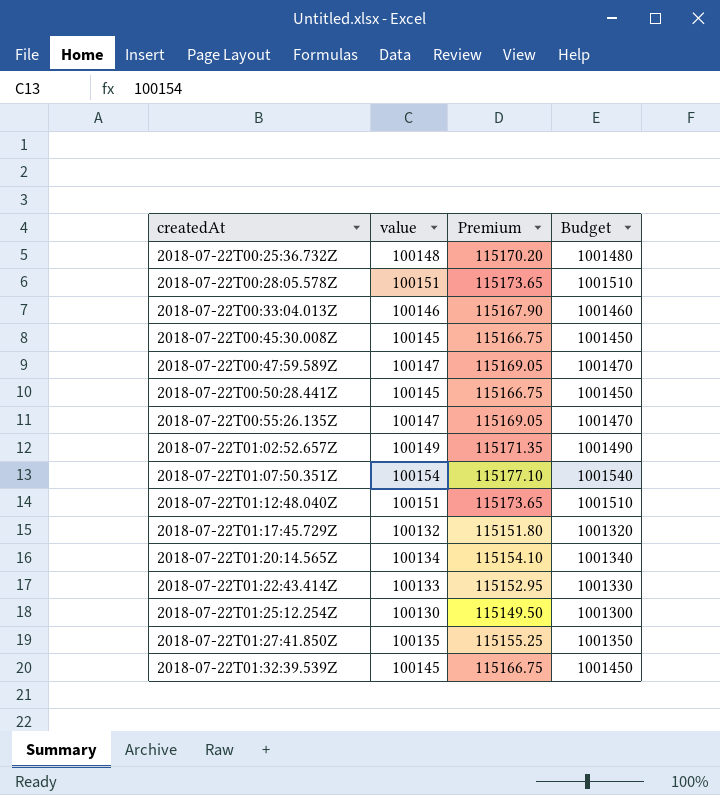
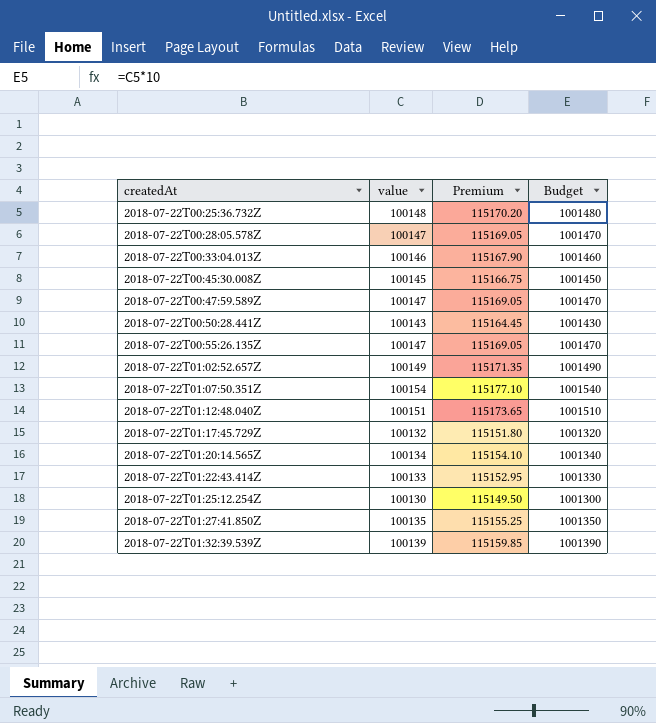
2018-07-22T00:28:05.578Z | value: 100151 -> 100147
2018-07-22T00:28:05.578Z | Premium: 115173.65 -> 115169.05
2018-07-22T00:28:05.578Z | Budget: 1001510 -> 1001470
2018-07-22T00:50:28.441Z | value: 100145 -> 100143
2018-07-22T00:50:28.441Z | Premium: 115166.75 -> 115164.45
2018-07-22T00:50:28.441Z | Budget: 1001450 -> 1001430
2018-07-22T01:32:39.539Z | value: 100145 -> 100139
2018-07-22T01:32:39.539Z | Premium: 115166.75 -> 115159.85
2018-07-22T01:32:39.539Z | Budget: 1001450 -> 1001390

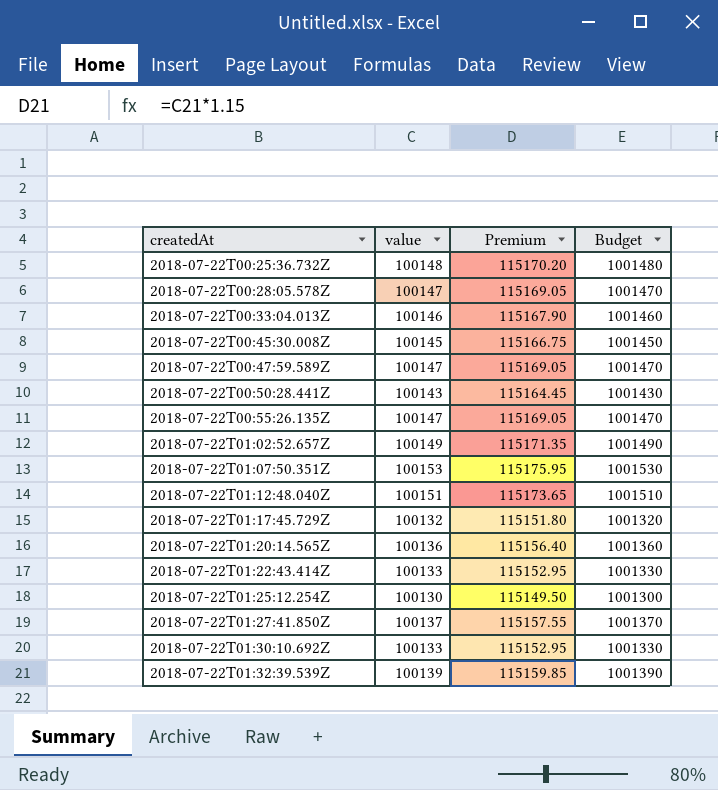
2018-07-22T01:07:50.351Z | value: 100154 -> 100153
2018-07-22T01:07:50.351Z | Premium: 115177.10 -> 115175.95
2018-07-22T01:07:50.351Z | Budget: 1001540 -> 1001530
2018-07-22T01:20:14.565Z | value: 100134 -> 100136
2018-07-22T01:20:14.565Z | Premium: 115154.10 -> 115156.40
2018-07-22T01:20:14.565Z | Budget: 1001340 -> 1001360
2018-07-22T01:27:41.850Z | value: 100135 -> 100137
2018-07-22T01:27:41.850Z | Premium: 115155.25 -> 115157.55
2018-07-22T01:27:41.850Z | Budget: 1001350 -> 1001370
row 2018-07-22T01:30:10.692Z: none -> 100133 | 115152.95 | 1001330

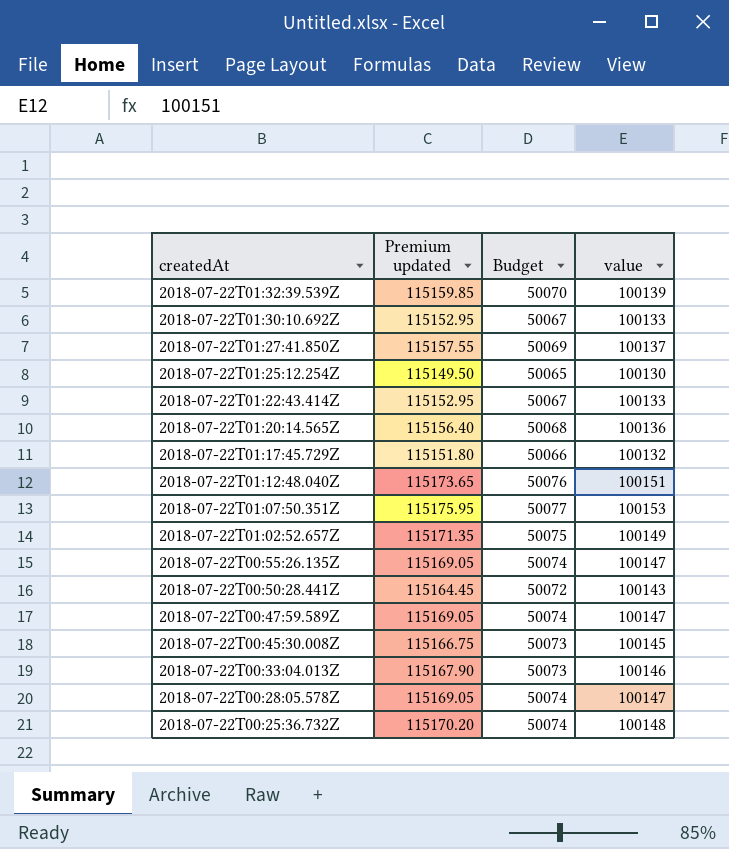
row order: createdAt ascending -> createdAt descending
column name: Premium -> Premium updated
column Budget | formula: [value] * 10 -> [value] * 0.5
column value | position: 2 -> 4

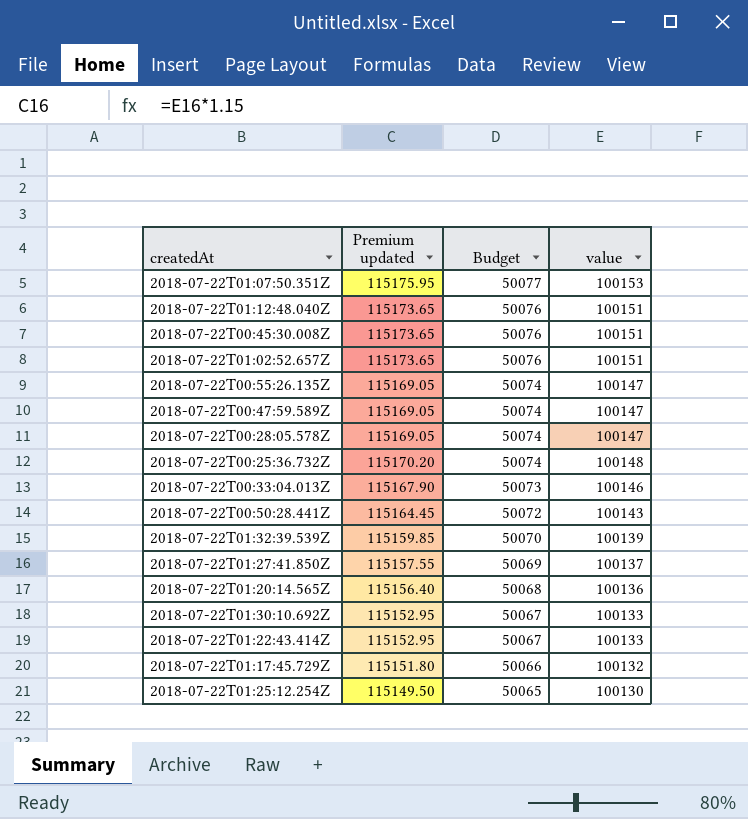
row order: createdAt descending -> Budget descending
2018-07-22T00:45:30.008Z | Premium updated: 115166.75 -> 115173.65
2018-07-22T00:45:30.008Z | Budget: 50073 -> 50076
2018-07-22T00:45:30.008Z | value: 100145 -> 100151
2018-07-22T01:02:52.657Z | Premium updated: 115171.35 -> 115173.65
2018-07-22T01:02:52.657Z | Budget: 50075 -> 50076
2018-07-22T01:02:52.657Z | value: 100149 -> 100151

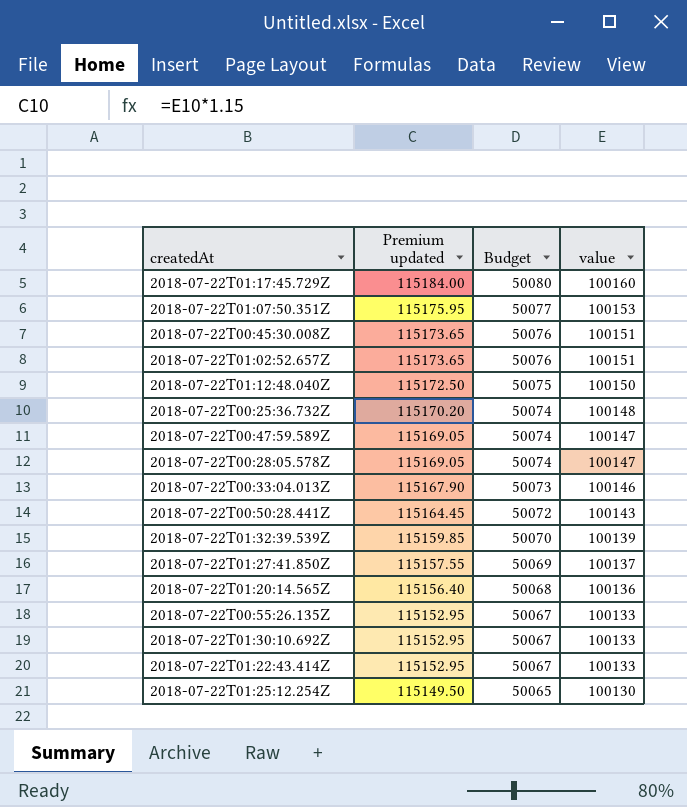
row order: Budget descending -> Premium updated descending
2018-07-22T01:17:45.729Z | Premium updated: 115151.80 -> 115184.00
2018-07-22T01:17:45.729Z | Budget: 50066 -> 50080
2018-07-22T01:17:45.729Z | value: 100132 -> 100160
2018-07-22T01:12:48.040Z | Premium updated: 115173.65 -> 115172.50
2018-07-22T01:12:48.040Z | Budget: 50076 -> 50075
2018-07-22T01:12:48.040Z | value: 100151 -> 100150
2018-07-22T00:55:26.135Z | Premium updated: 115169.05 -> 115152.95
2018-07-22T00:55:26.135Z | Budget: 50074 -> 50067
2018-07-22T00:55:26.135Z | value: 100147 -> 100133

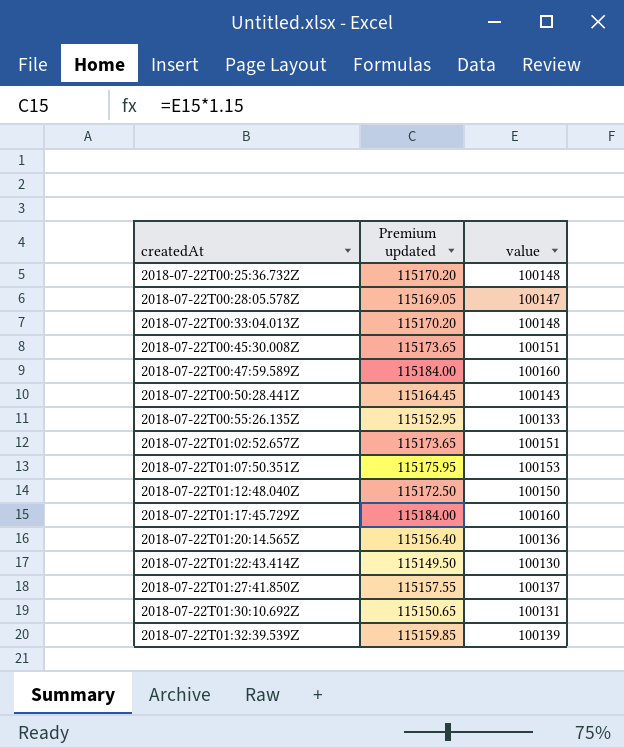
row order: Premium updated descending -> createdAt ascending
column Budget | formula: [value] * 0.5 -> none
row 2018-07-22T01:25:12.254Z: 115149.50 | 50065 | 100130 -> none
2018-07-22T00:33:04.013Z | Premium updated: 115167.90 -> 115170.20
2018-07-22T00:33:04.013Z | value: 100146 -> 100148
2018-07-22T00:47:59.589Z | Premium updated: 115169.05 -> 115184.00
2018-07-22T00:47:59.589Z | value: 100147 -> 100160
2018-07-22T01:22:43.414Z | Premium updated: 115152.95 -> 115149.50
2018-07-22T01:22:43.414Z | value: 100133 -> 100130
2018-07-22T01:30:10.692Z | Premium updated: 115152.95 -> 115150.65
2018-07-22T01:30:10.692Z | value: 100133 -> 100131

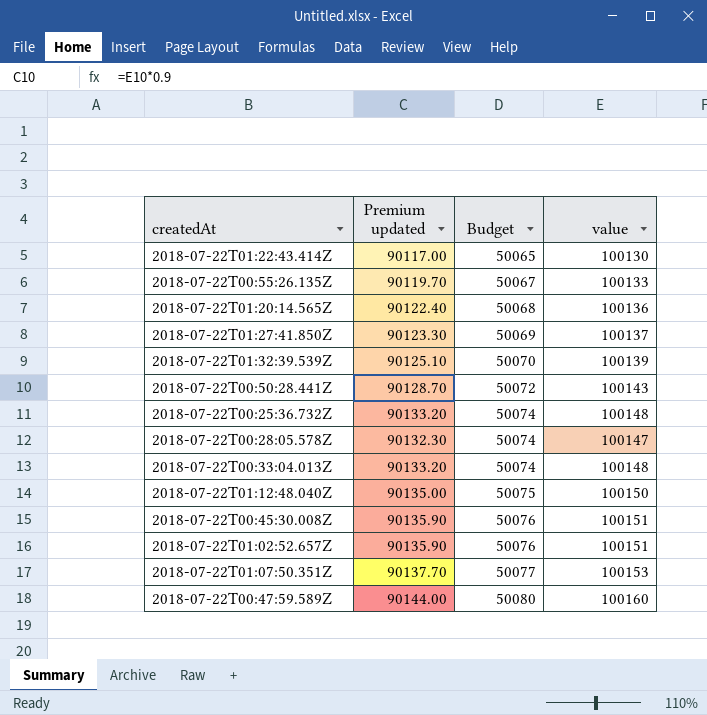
row order: createdAt ascending -> Budget ascending
column Premium updated | formula: [value] * 1.15 -> [value] * 0.9
column Budget | formula: none -> [value] * 0.5
row 2018-07-22T01:17:45.729Z: 115184.00 | 100160 -> none
row 2018-07-22T01:30:10.692Z: 115150.65 | 100131 -> none

